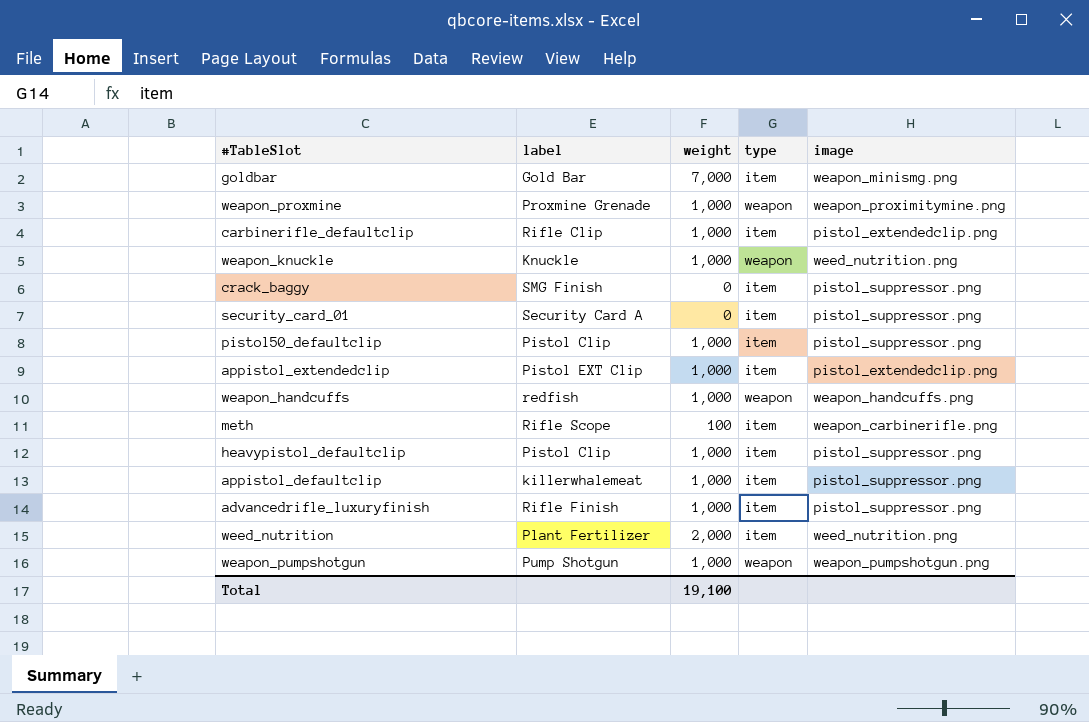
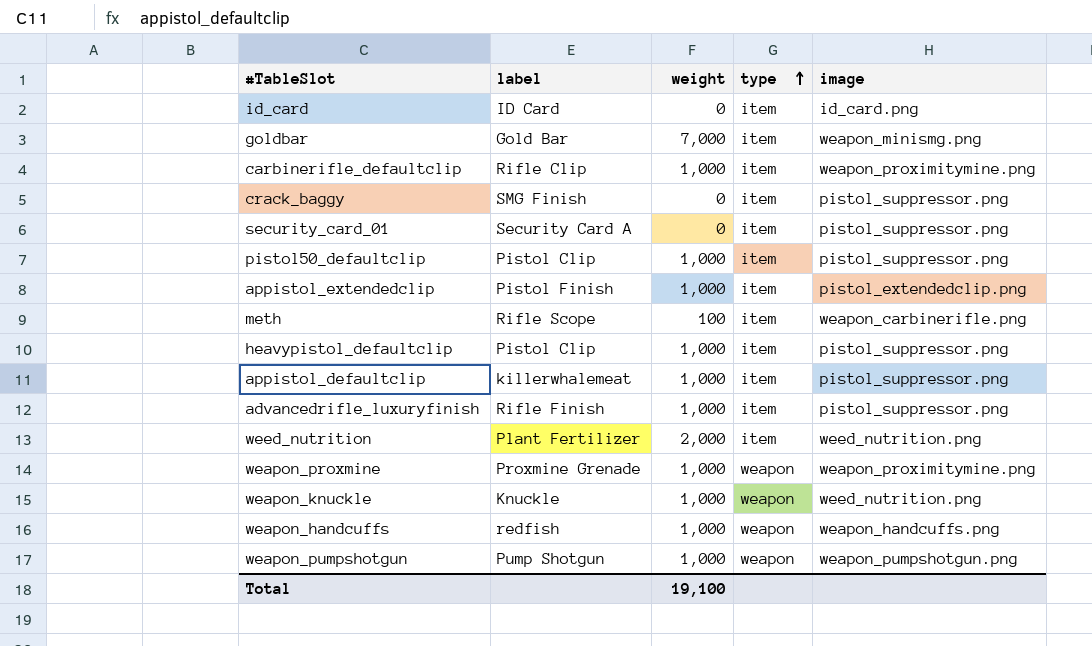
row order: none -> type ascending
row id_card: none -> ID Card | 0 | item | id_card.png
carbinerifle_defaultclip | image: pistol_extendedclip.png -> weapon_proximitymine.png
appistol_extendedclip | label: Pistol EXT Clip -> Pistol Finish

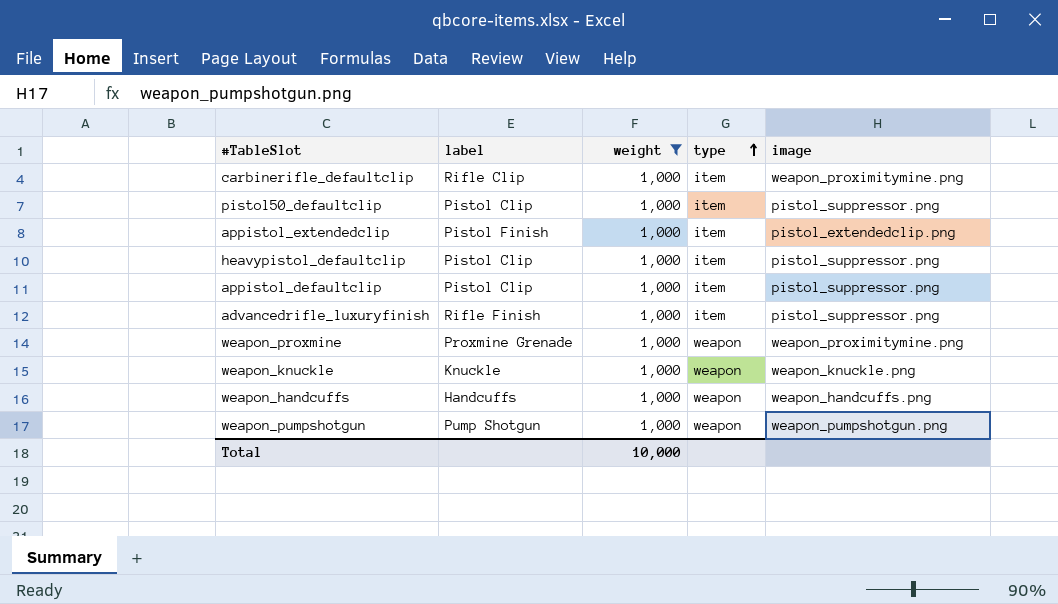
filter: none -> weight = 1,000
appistol_defaultclip | label: killerwhalemeat -> Pistol Clip
weapon_knuckle | image: weed_nutrition.png -> weapon_knuckle.png
weapon_handcuffs | label: redfish -> Handcuffs
Total | weight: 19,100 -> 10,000

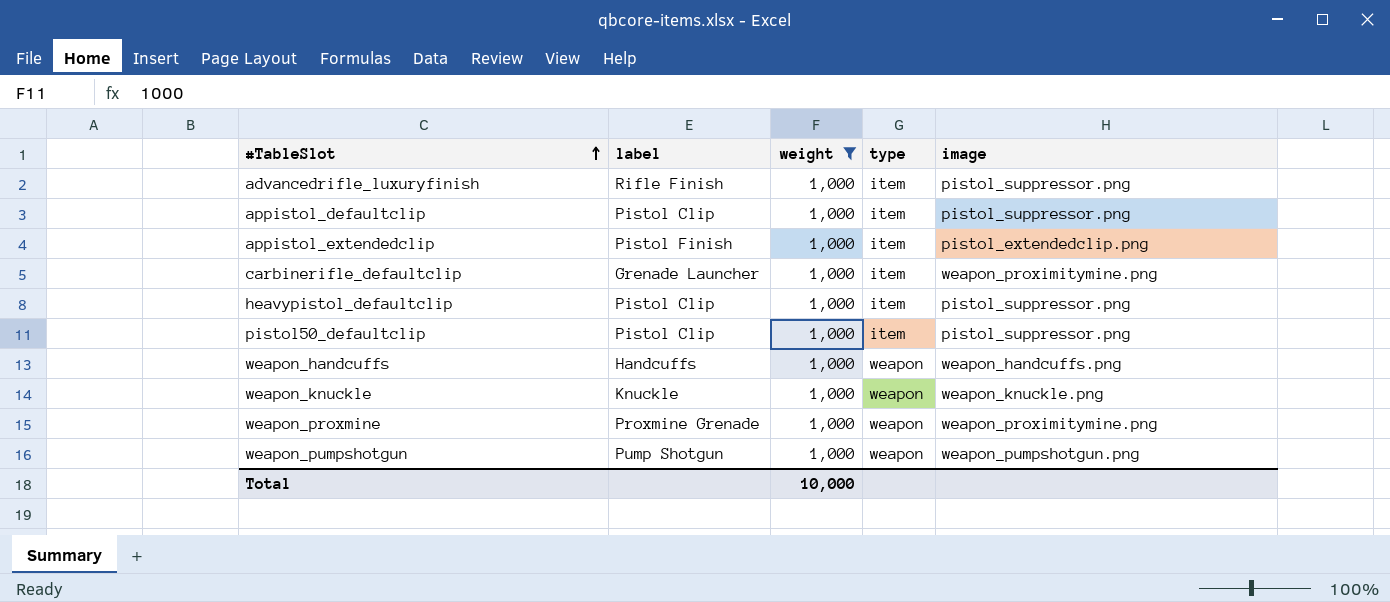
row order: type ascending -> #TableSlot ascending
carbinerifle_defaultclip | label: Rifle Clip -> Grenade Launcher

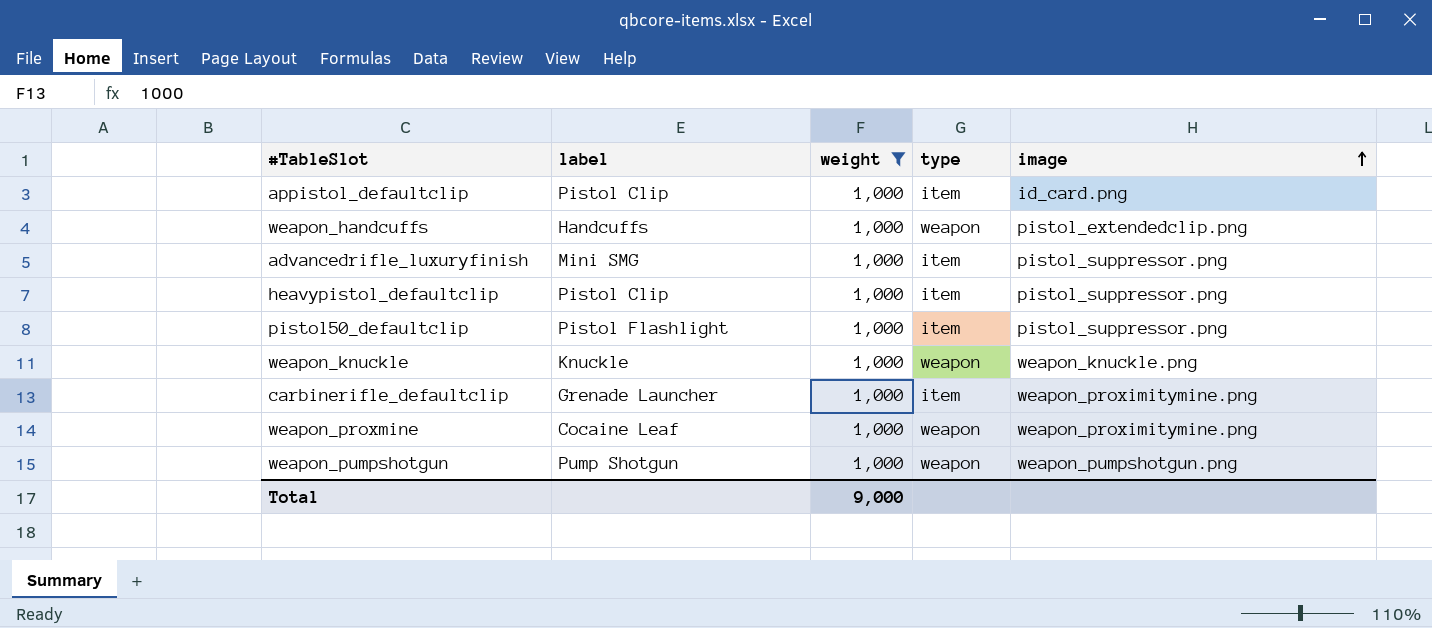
row order: #TableSlot ascending -> image ascending
row appistol_extendedclip: Pistol Finish | 1,000 | item | pistol_extendedclip.png -> none
appistol_defaultclip | image: pistol_suppressor.png -> id_card.png
weapon_handcuffs | image: weapon_handcuffs.png -> pistol_extendedclip.png
advancedrifle_luxuryfinish | label: Rifle Finish -> Mini SMG
pistol50_defaultclip | label: Pistol Clip -> Pistol Flashlight
weapon_proxmine | label: Proxmine Grenade -> Cocaine Leaf
Total | weight: 10,000 -> 9,000

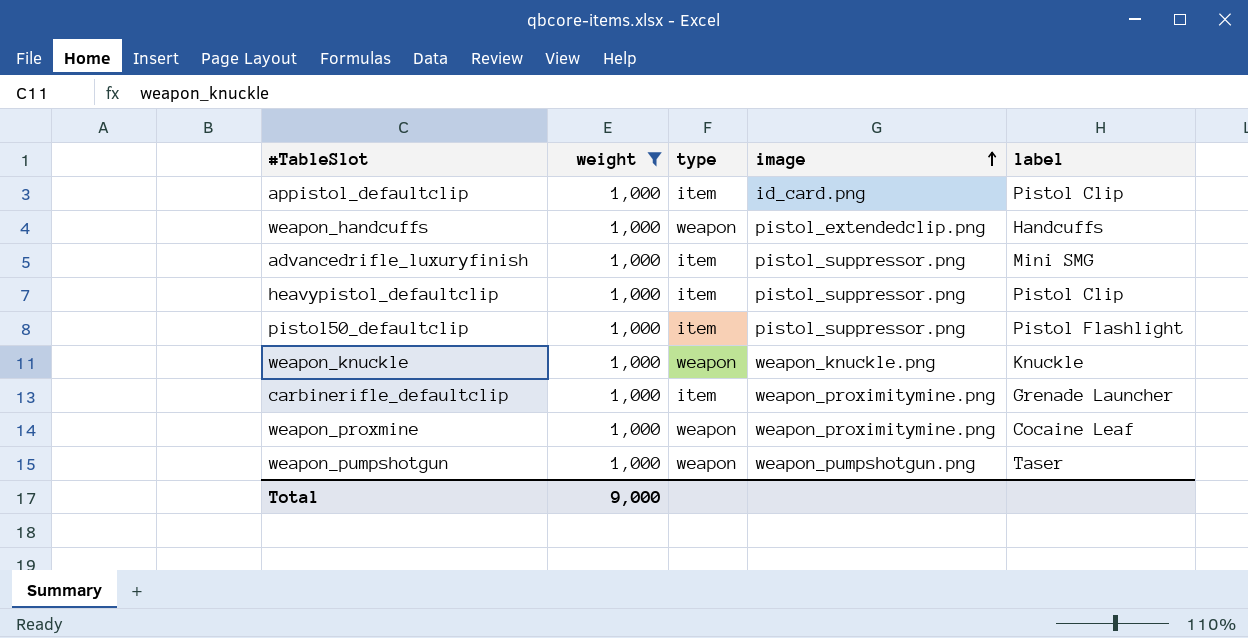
column label | position: 2 -> 5
weapon_pumpshotgun | label: Pump Shotgun -> Taser

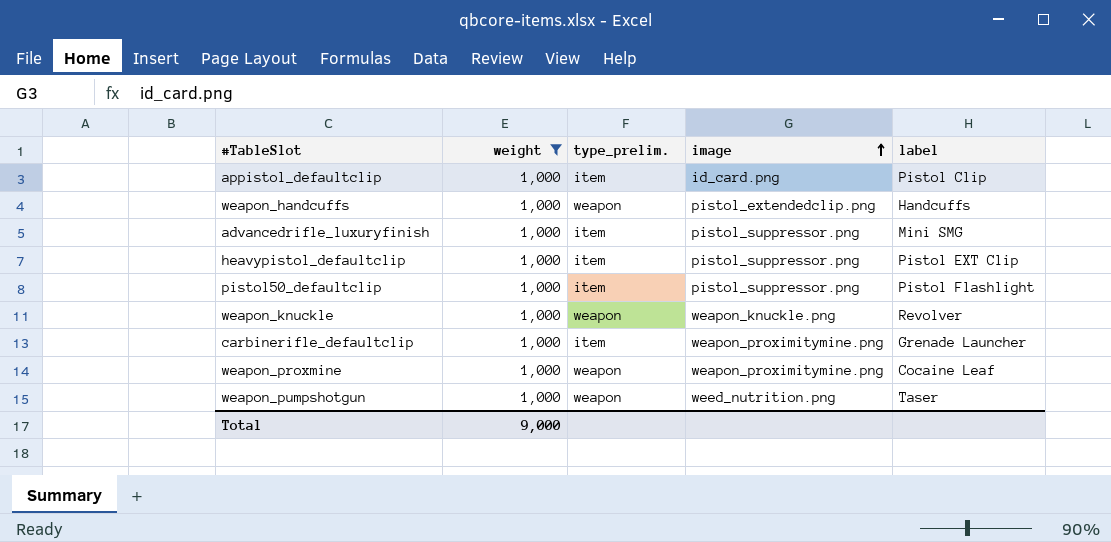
column name: type -> type_prelim.
heavypistol_defaultclip | label: Pistol Clip -> Pistol EXT Clip
weapon_knuckle | label: Knuckle -> Revolver
weapon_pumpshotgun | image: weapon_pumpshotgun.png -> weed_nutrition.png

